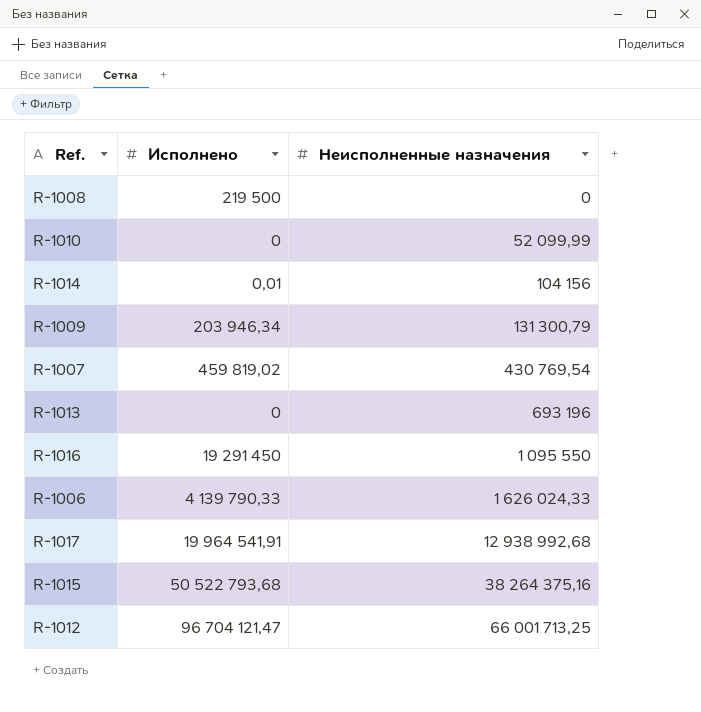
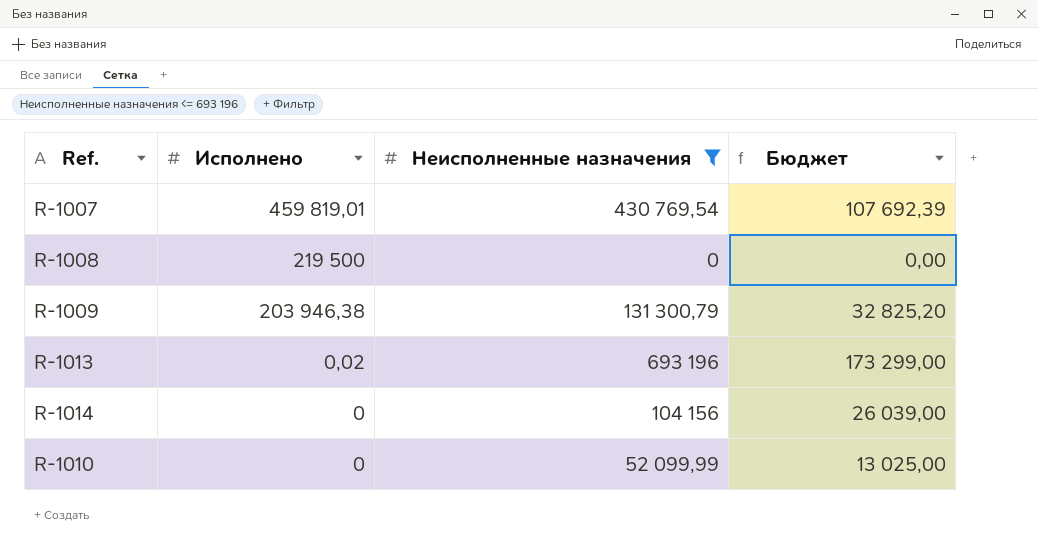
filter: none -> Неисполненные назначения <= 693 196
row order: Неисполненные назначения ascending -> Исполнено descending
column Бюджет | formula: none -> [Неисполненные назначения] * 0,25
R-1007 | Исполнено: 459 819,02 -> 459 819,01
R-1009 | Исполнено: 203 946,34 -> 203 946,38
R-1013 | Исполнено: 0 -> 0,02
R-1014 | Исполнено: 0,01 -> 0

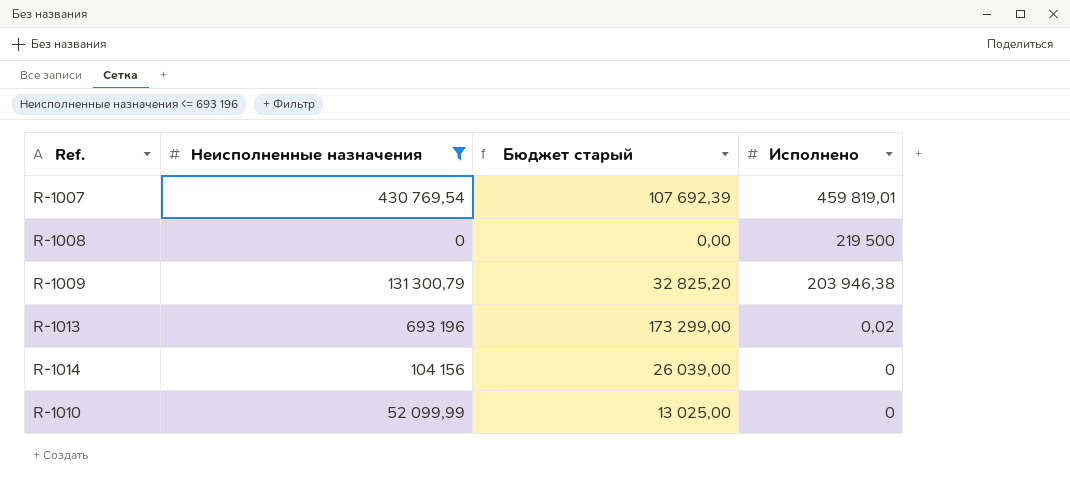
column name: Бюджет -> Бюджет старый
column Исполнено | position: 2 -> 4

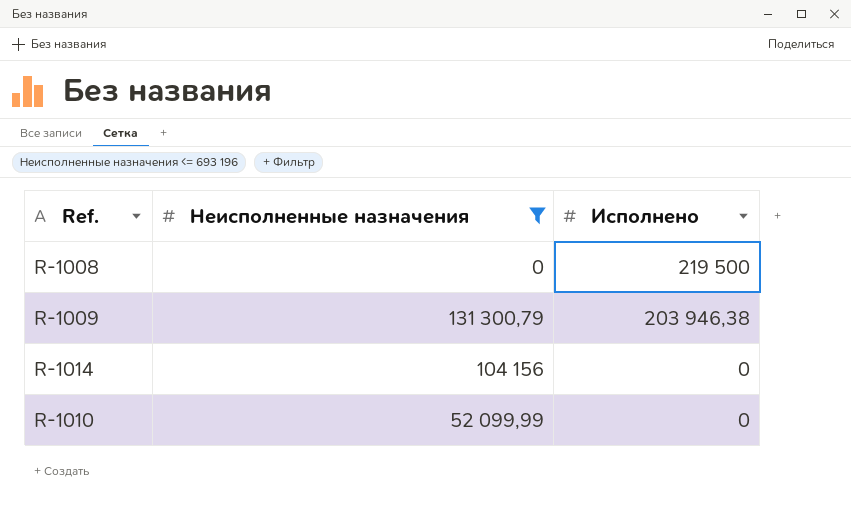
column Бюджет старый | formula: [Неисполненные назначения] * 0,25 -> none
row R-1007: 430 769,54 | 107 692,39 | 459 819,01 -> none
row R-1013: 693 196 | 173 299,00 | 0,02 -> none

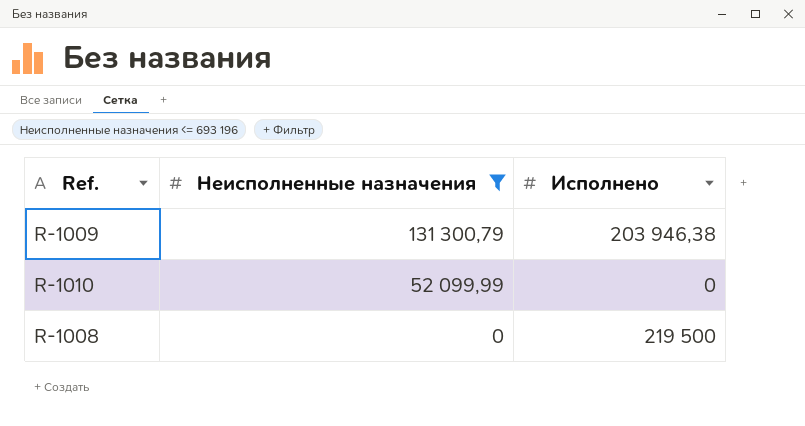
row order: Исполнено descending -> Неисполненные назначения descending
row R-1014: 104 156 | 0 -> none

